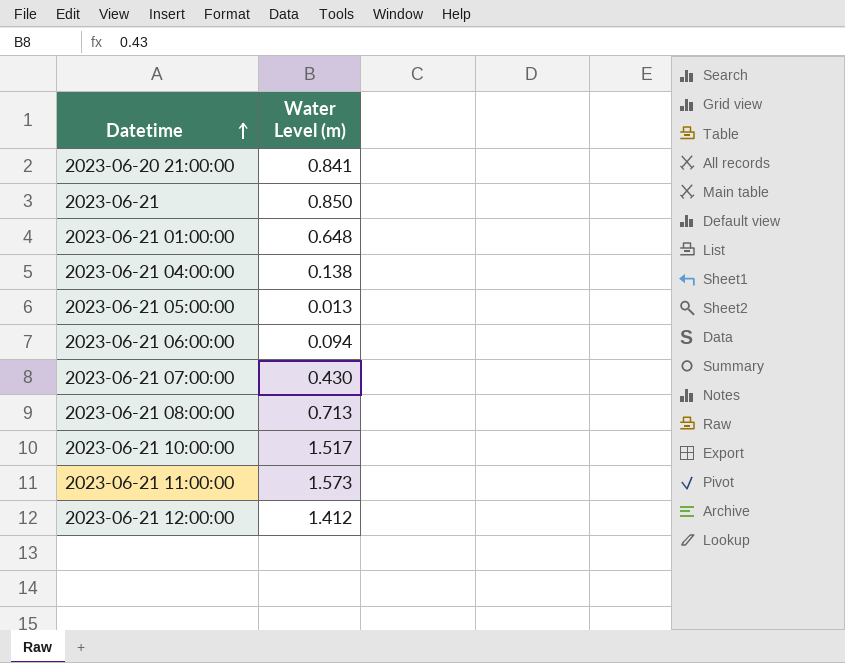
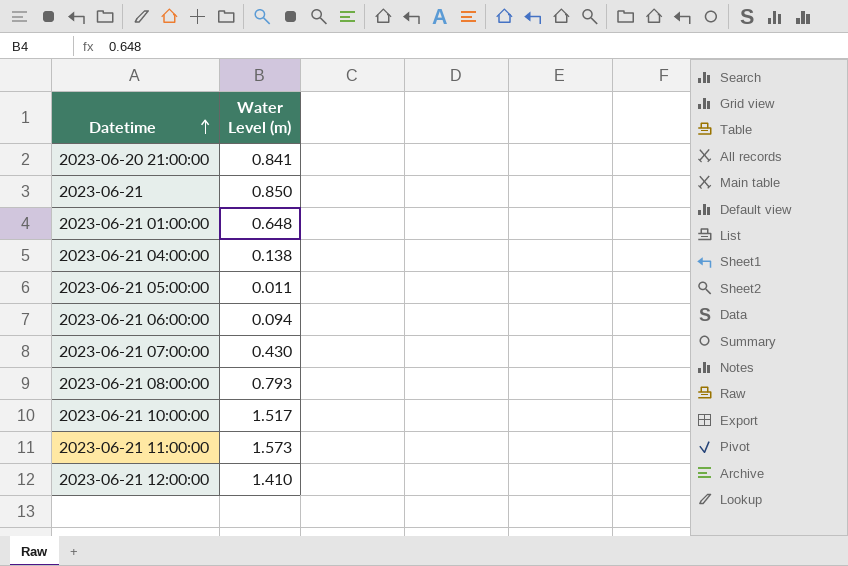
2023-06-21 05:00:00 | Water Level (m): 0.013 -> 0.011
2023-06-21 08:00:00 | Water Level (m): 0.713 -> 0.793
2023-06-21 12:00:00 | Water Level (m): 1.412 -> 1.410

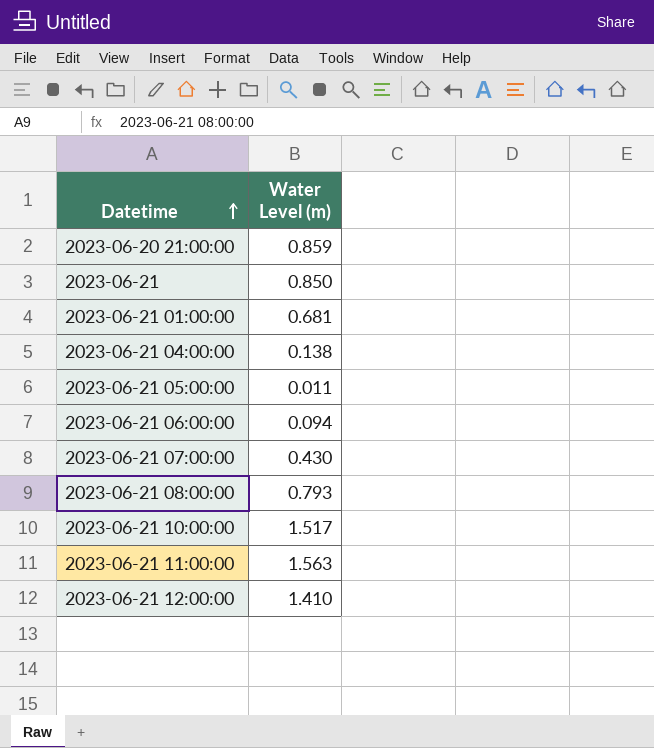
2023-06-20 21:00:00 | Water Level (m): 0.841 -> 0.859
2023-06-21 01:00:00 | Water Level (m): 0.648 -> 0.681
2023-06-21 11:00:00 | Water Level (m): 1.573 -> 1.563

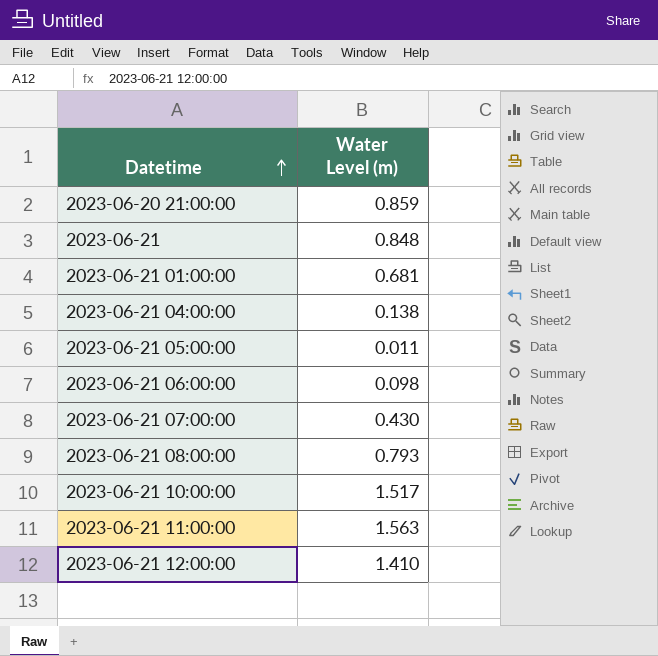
2023-06-21 | Water Level (m): 0.850 -> 0.848
2023-06-21 06:00:00 | Water Level (m): 0.094 -> 0.098

